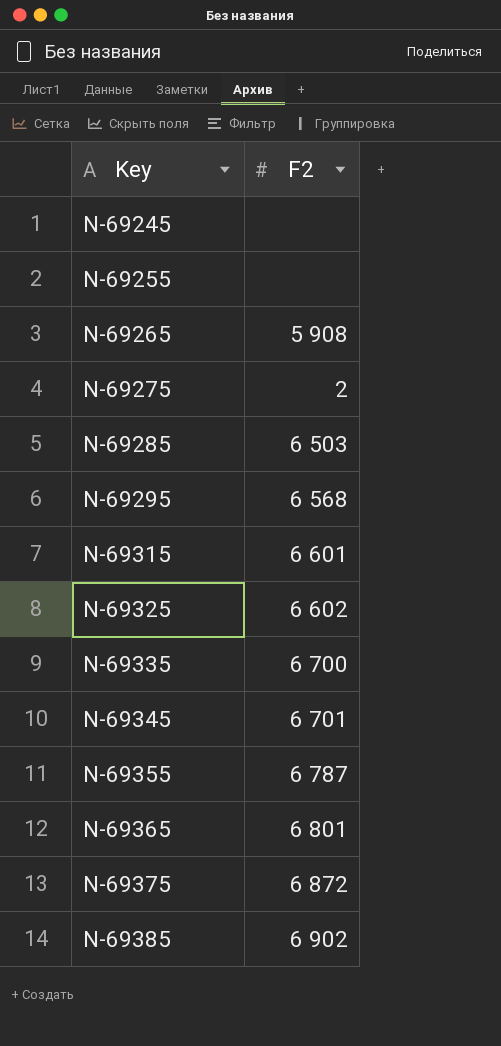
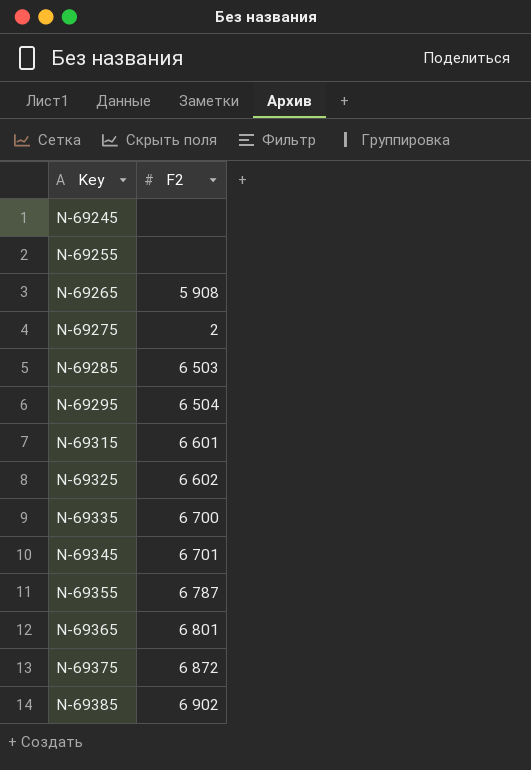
N-69295 | F2: 6 568 -> 6 504

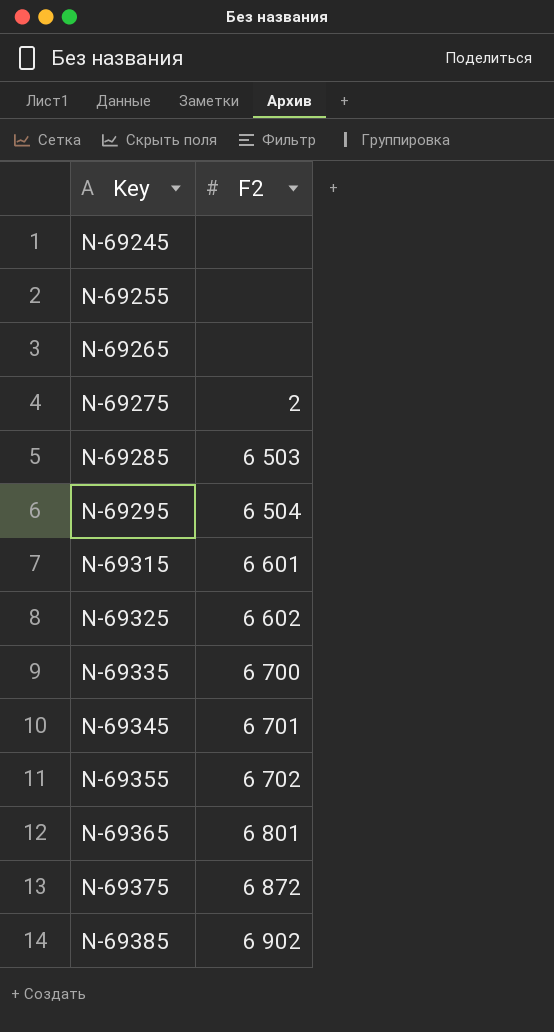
N-69265 | F2: 5 908 -> none
N-69355 | F2: 6 787 -> 6 702

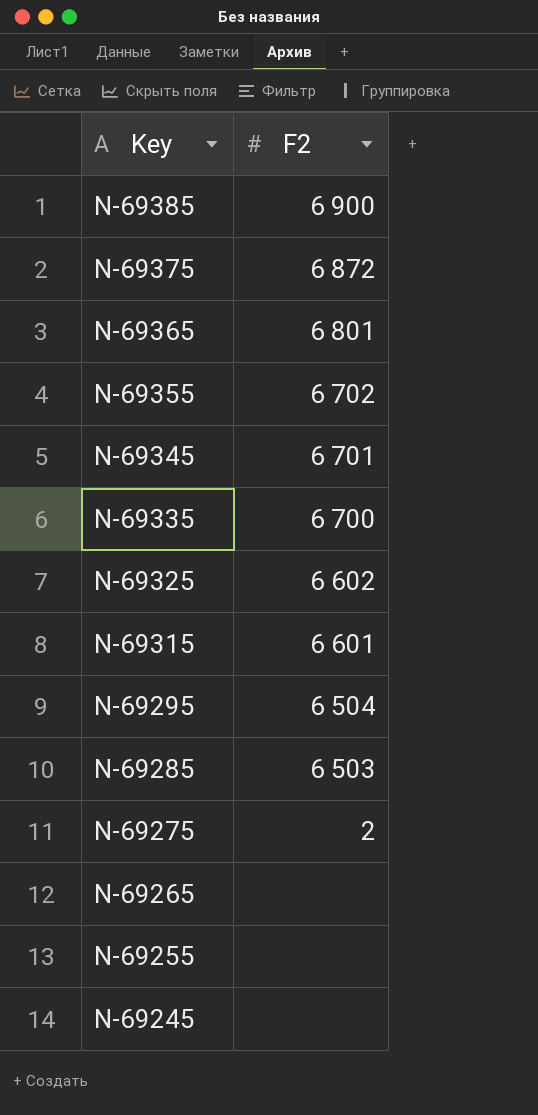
row order: Key ascending -> Key descending
N-69385 | F2: 6 902 -> 6 900

